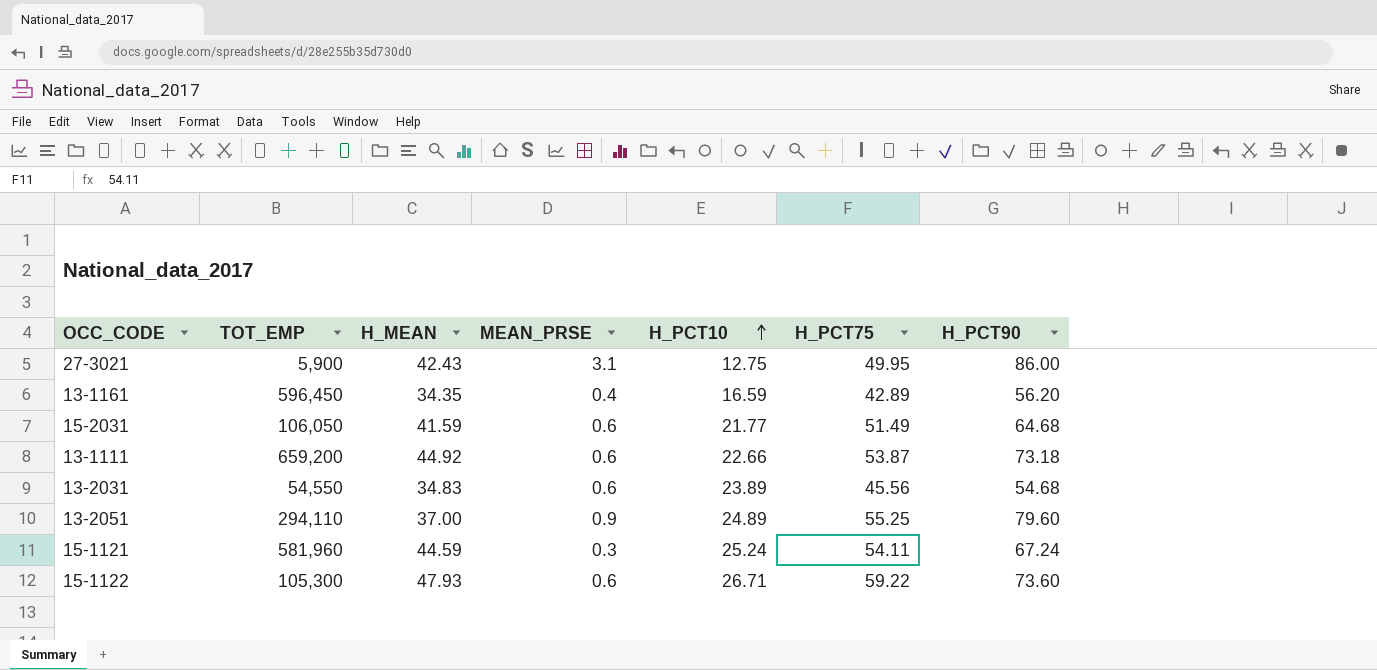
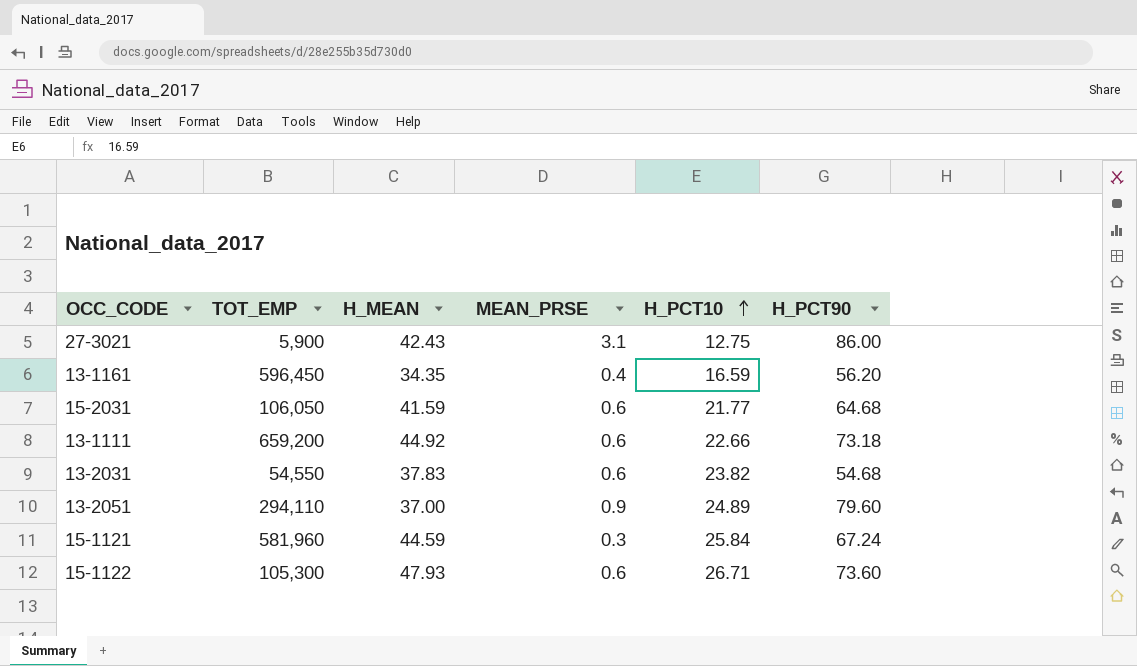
column H_PCT75 | position: 6 -> none
13-2031 | H_MEAN: 34.83 -> 37.83
13-2031 | H_PCT10: 23.89 -> 23.82
15-1121 | H_PCT10: 25.24 -> 25.84

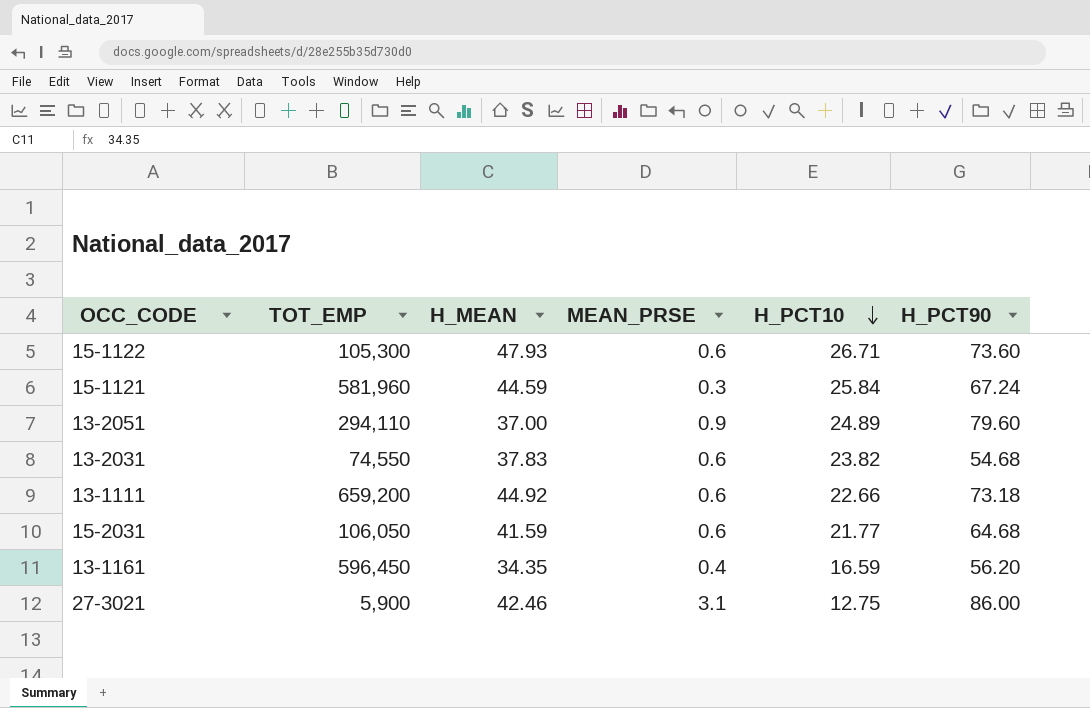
row order: H_PCT10 ascending -> H_PCT10 descending
13-2031 | TOT_EMP: 54,550 -> 74,550
27-3021 | H_MEAN: 42.43 -> 42.46

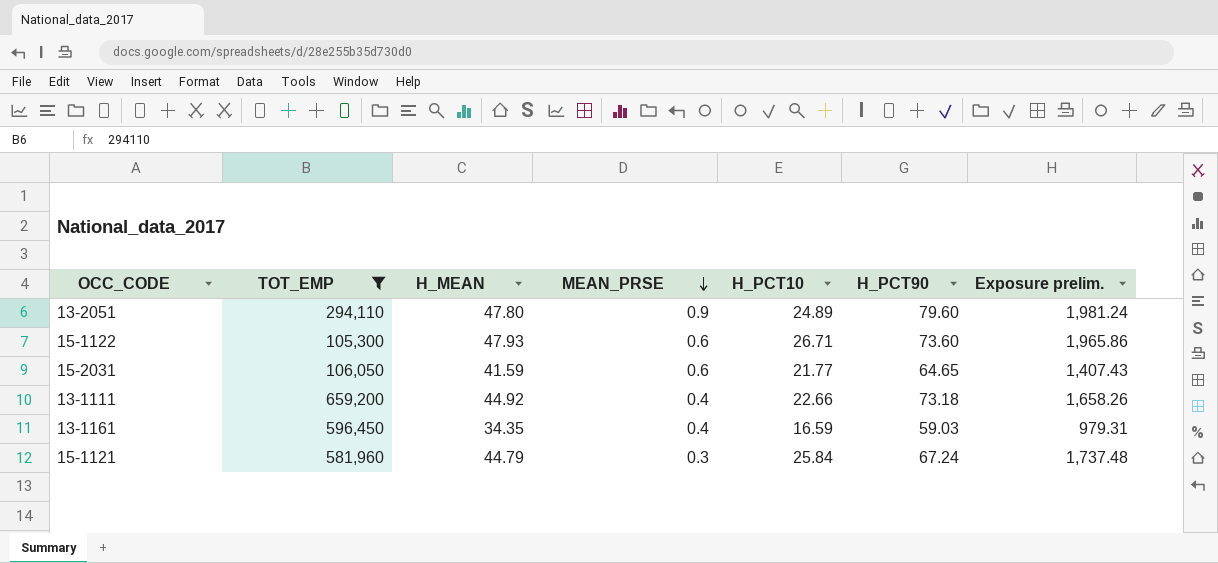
filter: none -> TOT_EMP >= 105,300
row order: H_PCT10 descending -> MEAN_PRSE descending
column Exposure prelim. | formula: none -> [H_PCT10] * [H_PCT90]
13-2051 | H_MEAN: 37.00 -> 47.80
15-2031 | H_PCT90: 64.68 -> 64.65
13-1111 | MEAN_PRSE: 0.6 -> 0.4
13-1161 | H_PCT90: 56.20 -> 59.03
15-1121 | H_MEAN: 44.59 -> 44.79

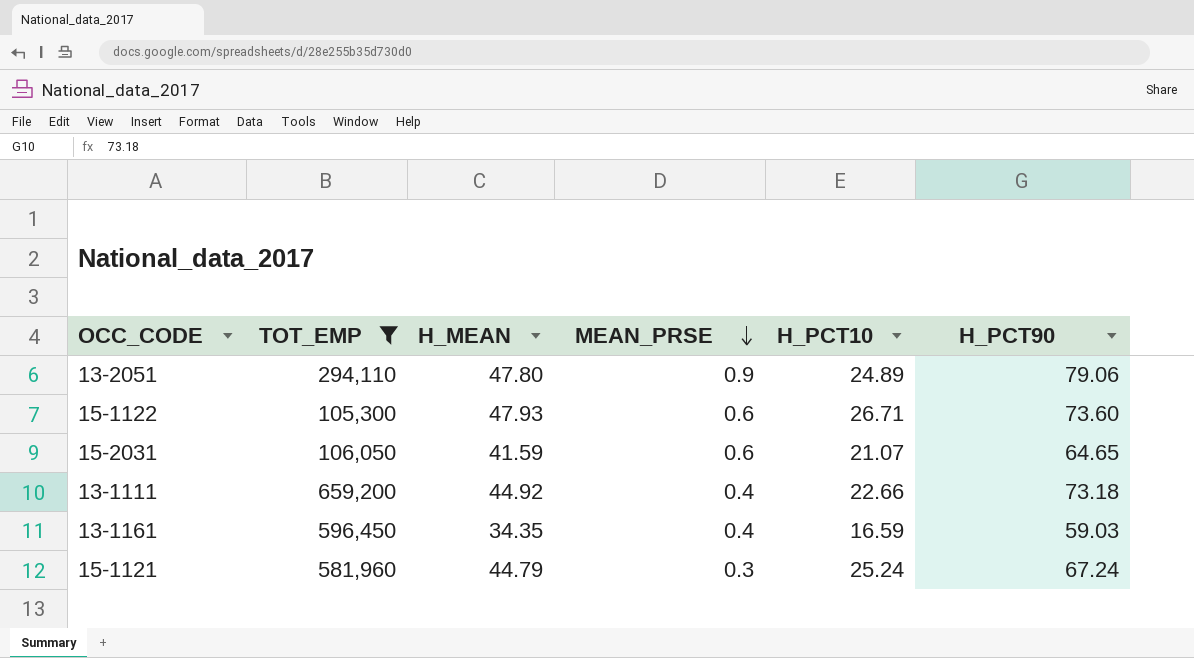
column Exposure prelim. | formula: [H_PCT10] * [H_PCT90] -> none
13-2051 | H_PCT90: 79.60 -> 79.06
15-2031 | H_PCT10: 21.77 -> 21.07
15-1121 | H_PCT10: 25.84 -> 25.24

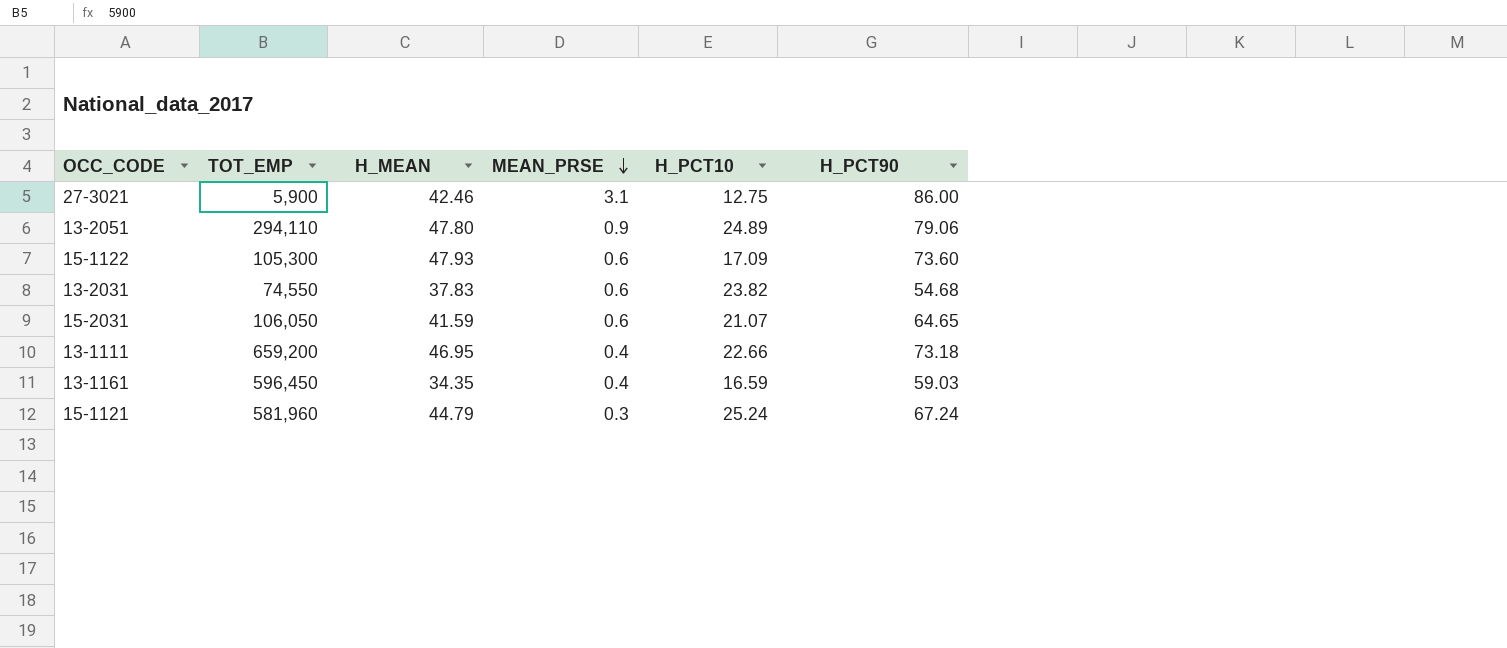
filter: TOT_EMP >= 105,300 -> none
15-1122 | H_PCT10: 26.71 -> 17.09
13-1111 | H_MEAN: 44.92 -> 46.95

